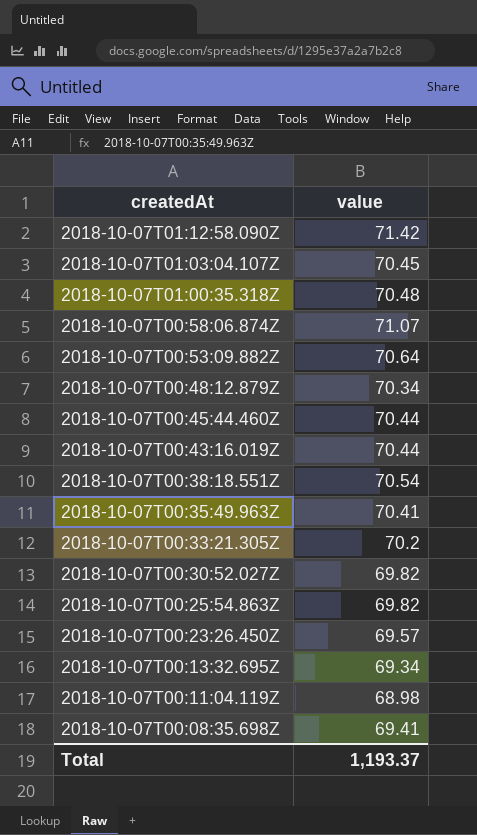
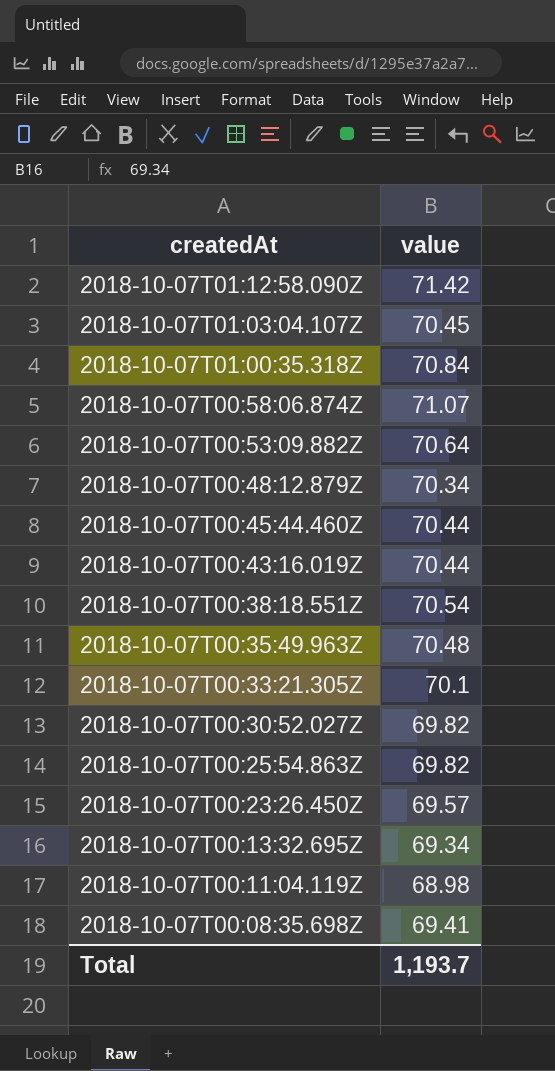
2018-10-07T01:00:35.318Z | value: 70.48 -> 70.84
2018-10-07T00:35:49.963Z | value: 70.41 -> 70.48
2018-10-07T00:33:21.305Z | value: 70.2 -> 70.1
Total | value: 1,193.37 -> 1,193.7

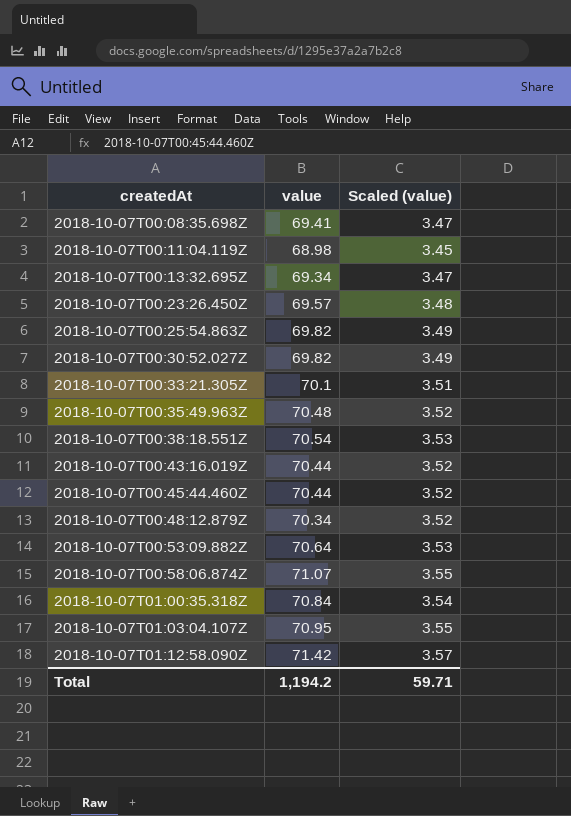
row order: createdAt descending -> createdAt ascending
column Scaled (value) | formula: none -> [value] * 0.05
2018-10-07T01:03:04.107Z | value: 70.45 -> 70.95
Total | value: 1,193.7 -> 1,194.2

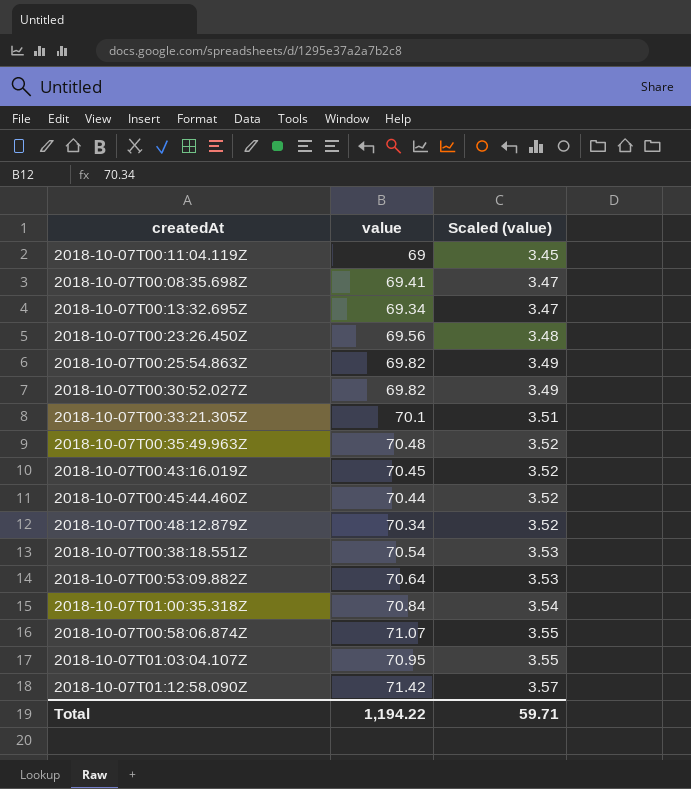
row order: createdAt ascending -> Scaled (value) ascending
2018-10-07T00:11:04.119Z | value: 68.98 -> 69
2018-10-07T00:23:26.450Z | value: 69.57 -> 69.56
2018-10-07T00:43:16.019Z | value: 70.44 -> 70.45
Total | value: 1,194.2 -> 1,194.22

